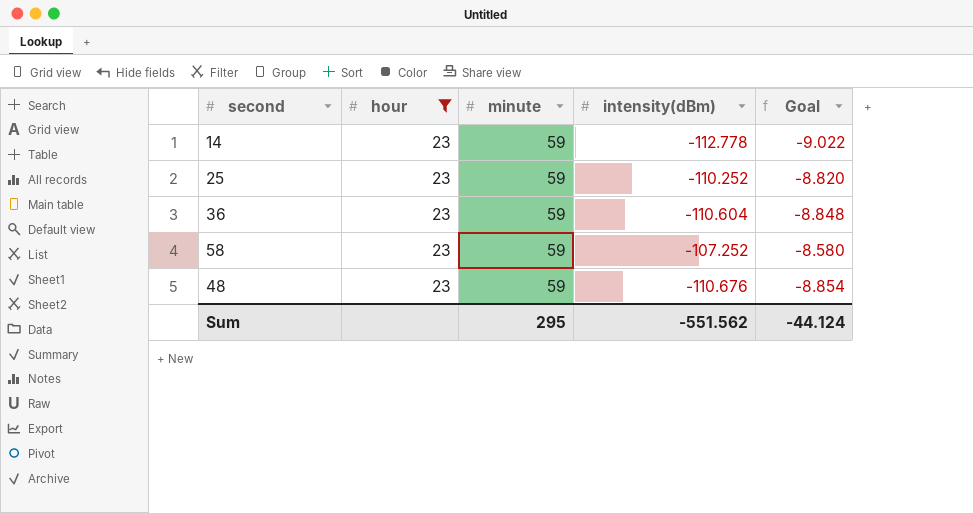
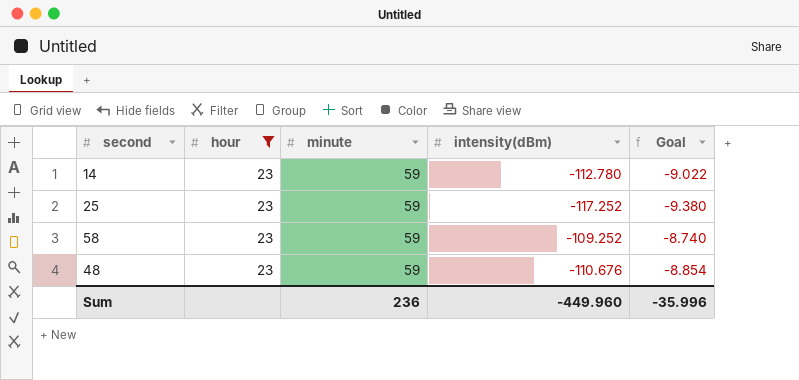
row 36: 23 | 59 | -110.604 | -8.848 -> none
14 | intensity(dBm): -112.778 -> -112.780
25 | intensity(dBm): -110.252 -> -117.252
25 | Goal: -8.820 -> -9.380
58 | intensity(dBm): -107.252 -> -109.252
58 | Goal: -8.580 -> -8.740
Sum | minute: 295 -> 236
Sum | intensity(dBm): -551.562 -> -449.960
Sum | Goal: -44.124 -> -35.996

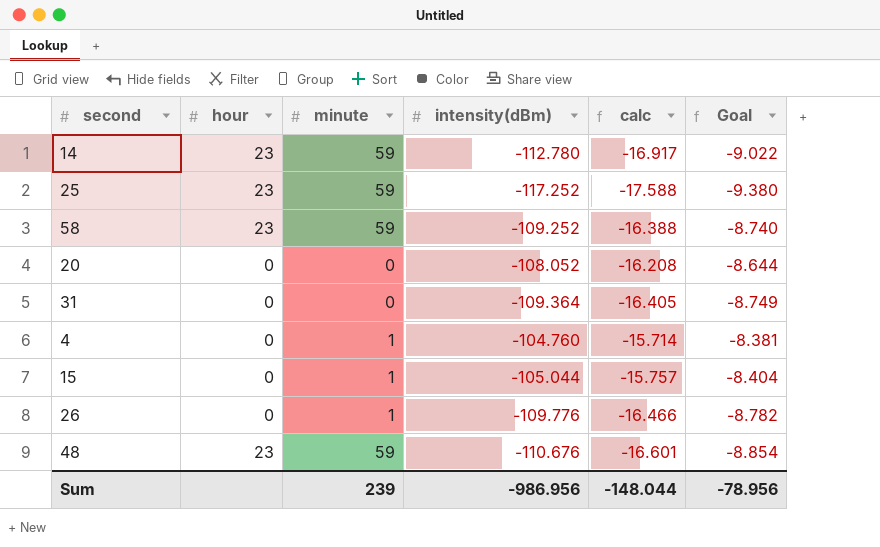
filter: hour = 23 -> none
column calc | formula: none -> [intensity(dBm)] * 0.15
Sum | minute: 236 -> 239
Sum | intensity(dBm): -449.960 -> -986.956
Sum | Goal: -35.996 -> -78.956

